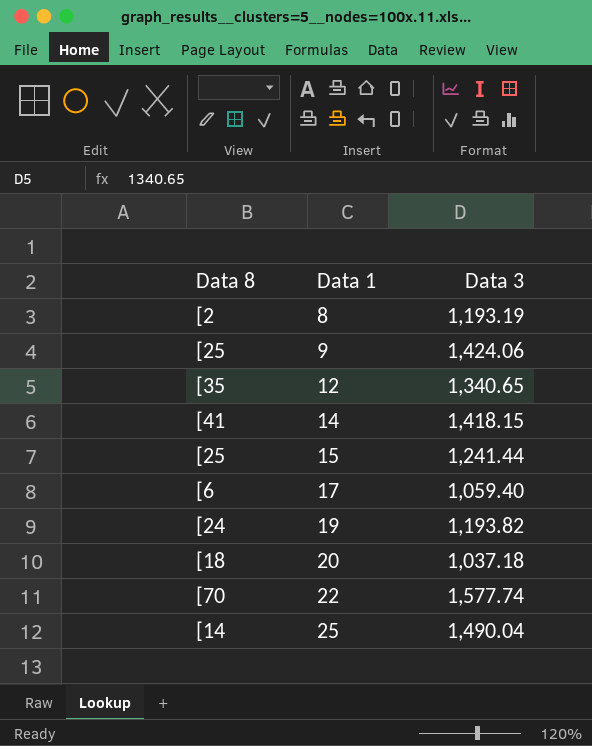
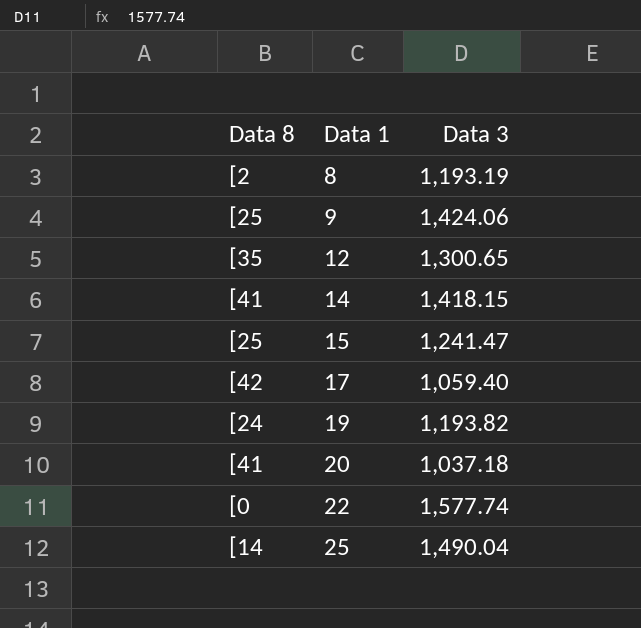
12 | Data 3: 1,340.65 -> 1,300.65
15 | Data 3: 1,241.44 -> 1,241.47
17 | Data 8: [6 -> [42
20 | Data 8: [18 -> [41
22 | Data 8: [70 -> [0

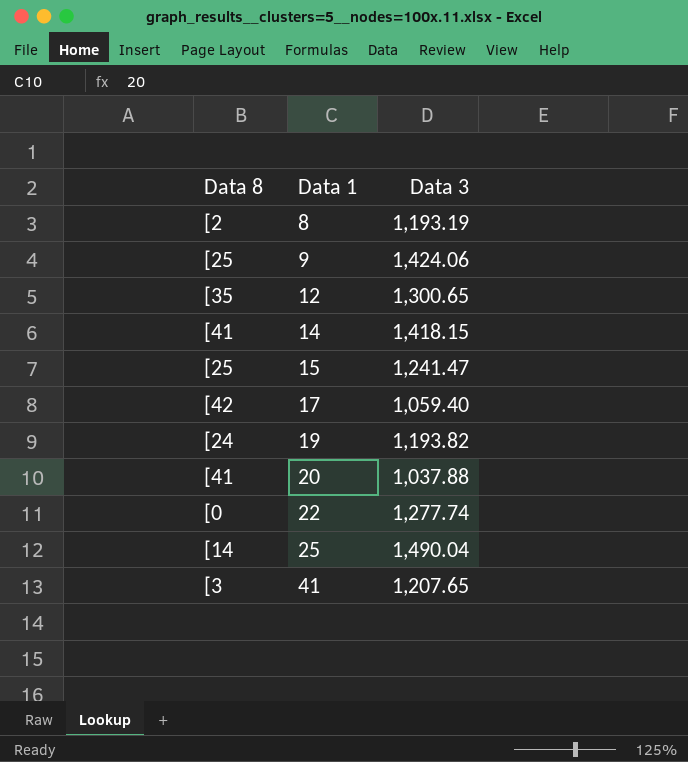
20 | Data 3: 1,037.18 -> 1,037.88
22 | Data 3: 1,577.74 -> 1,277.74
row 41: none -> [3 | 1,207.65

